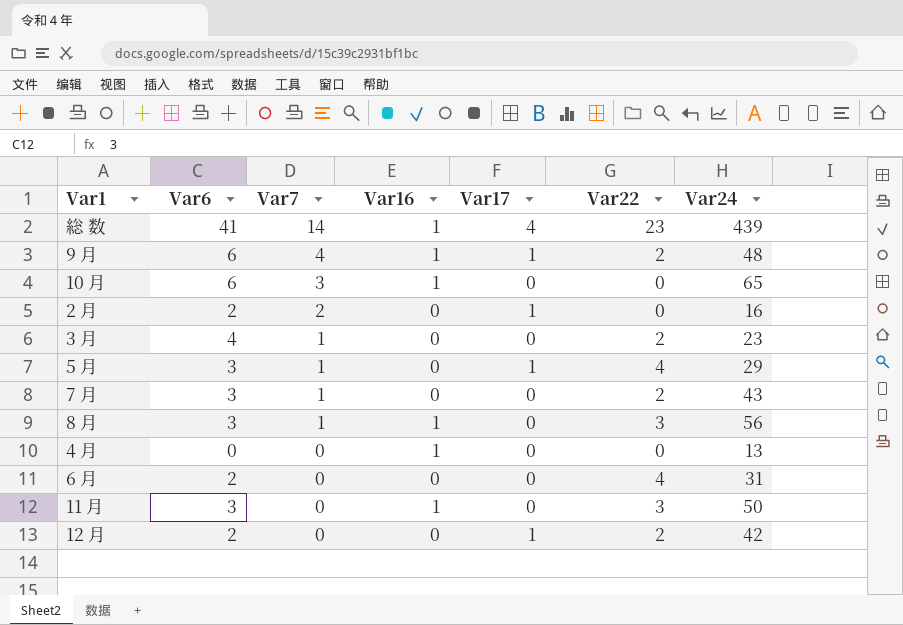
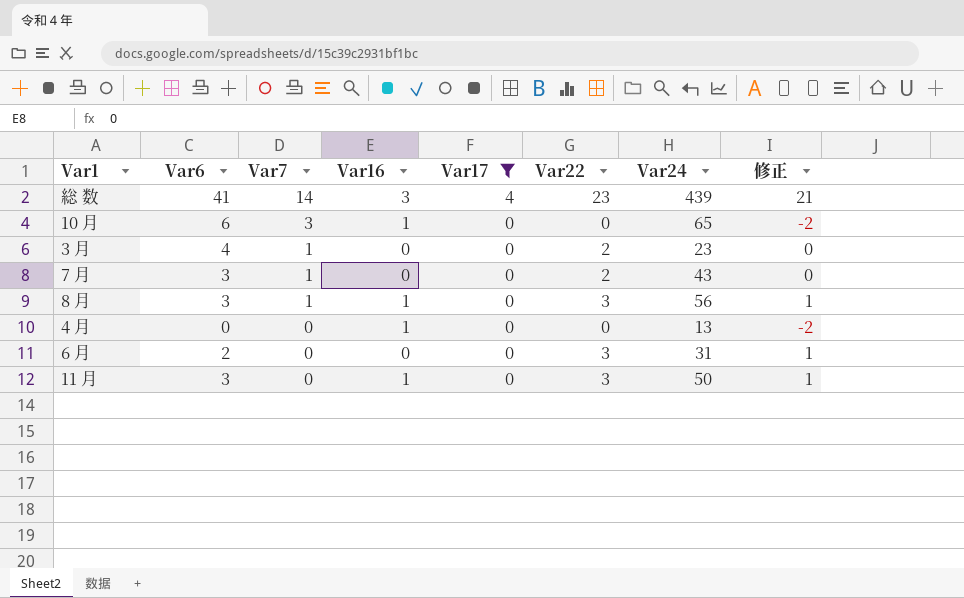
filter: none -> Var17 != 1
column 修正 | formula: none -> [Var22] - 2
総 数 | Var16: 1 -> 3
6 月 | Var22: 4 -> 3

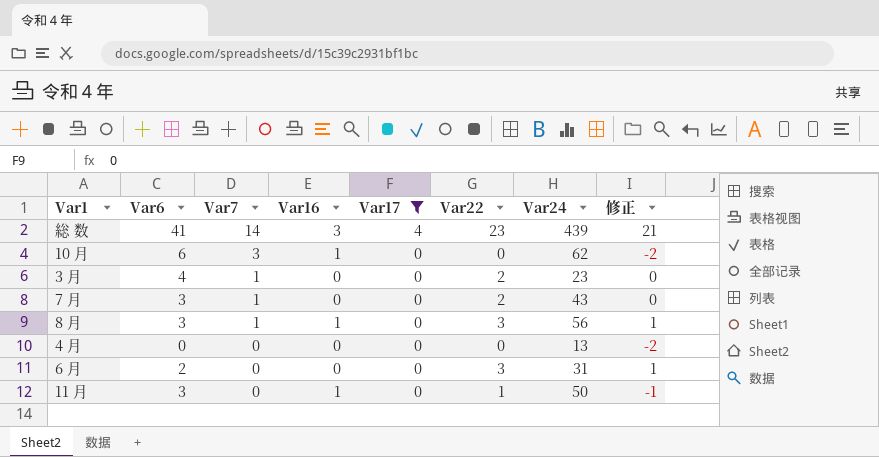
10 月 | Var24: 65 -> 62
4 月 | Var16: 1 -> 0
11 月 | Var22: 3 -> 1
11 月 | 修正: 1 -> -1

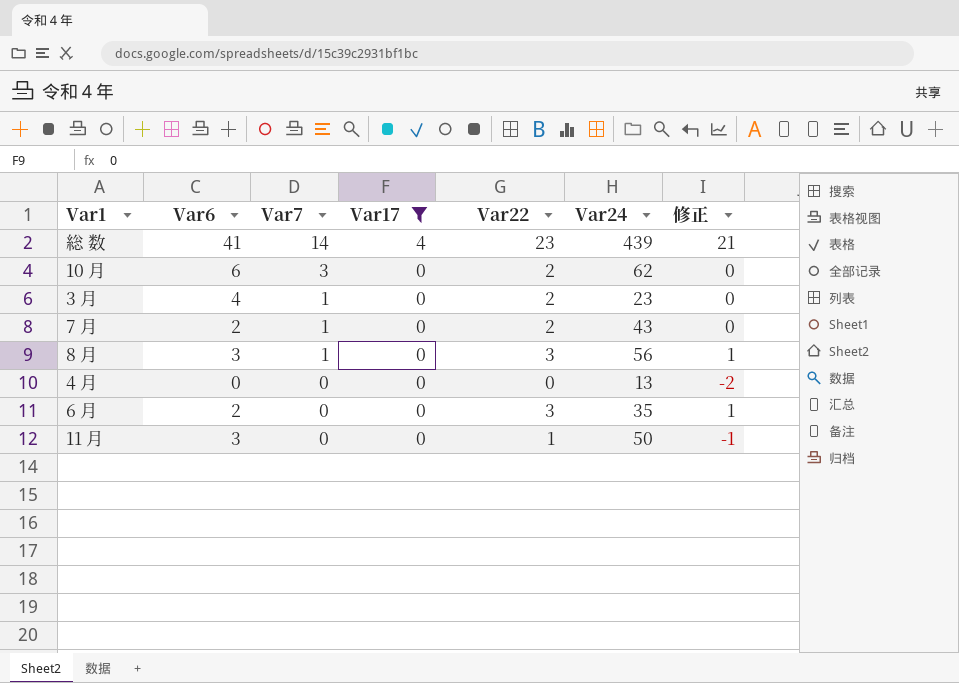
column Var16 | position: 4 -> none
10 月 | Var22: 0 -> 2
10 月 | 修正: -2 -> 0
7 月 | Var6: 3 -> 2
6 月 | Var24: 31 -> 35

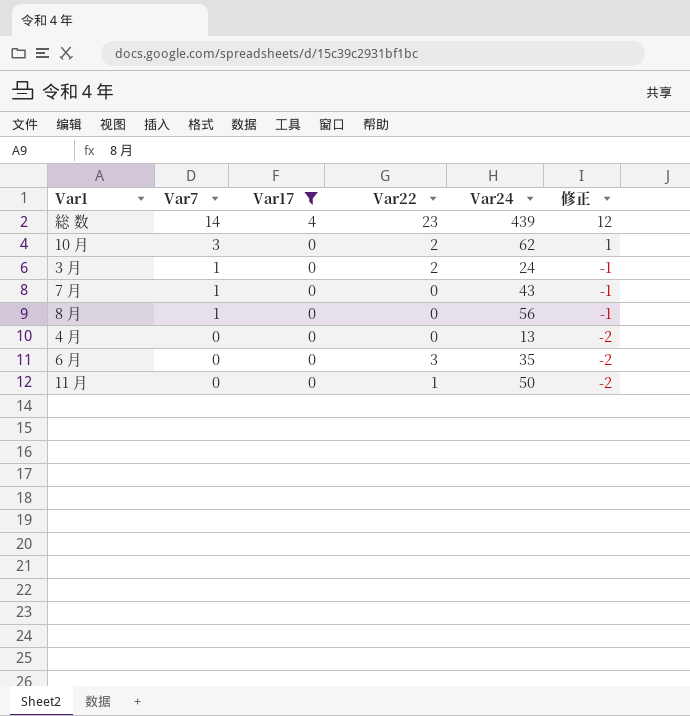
column Var6 | position: 2 -> none
column 修正 | formula: [Var22] - 2 -> [Var7] - 2
3 月 | Var24: 23 -> 24
7 月 | Var22: 2 -> 0
8 月 | Var22: 3 -> 0

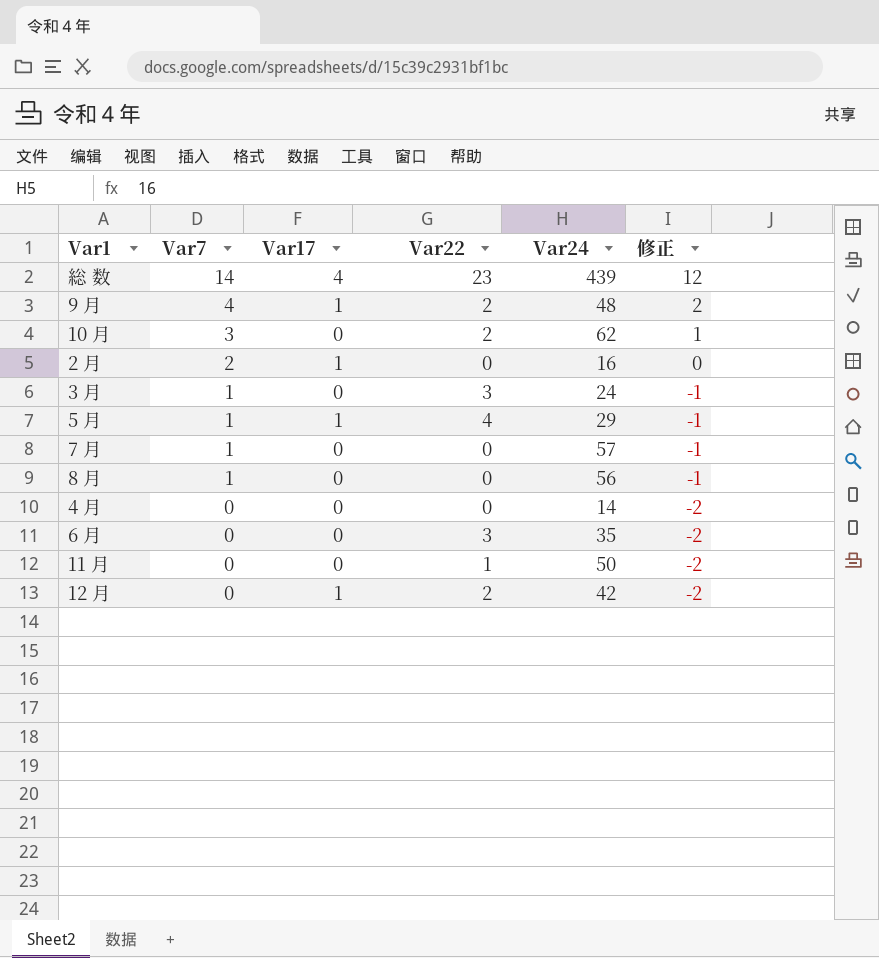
filter: Var17 != 1 -> none
3 月 | Var22: 2 -> 3
7 月 | Var24: 43 -> 57
4 月 | Var24: 13 -> 14

